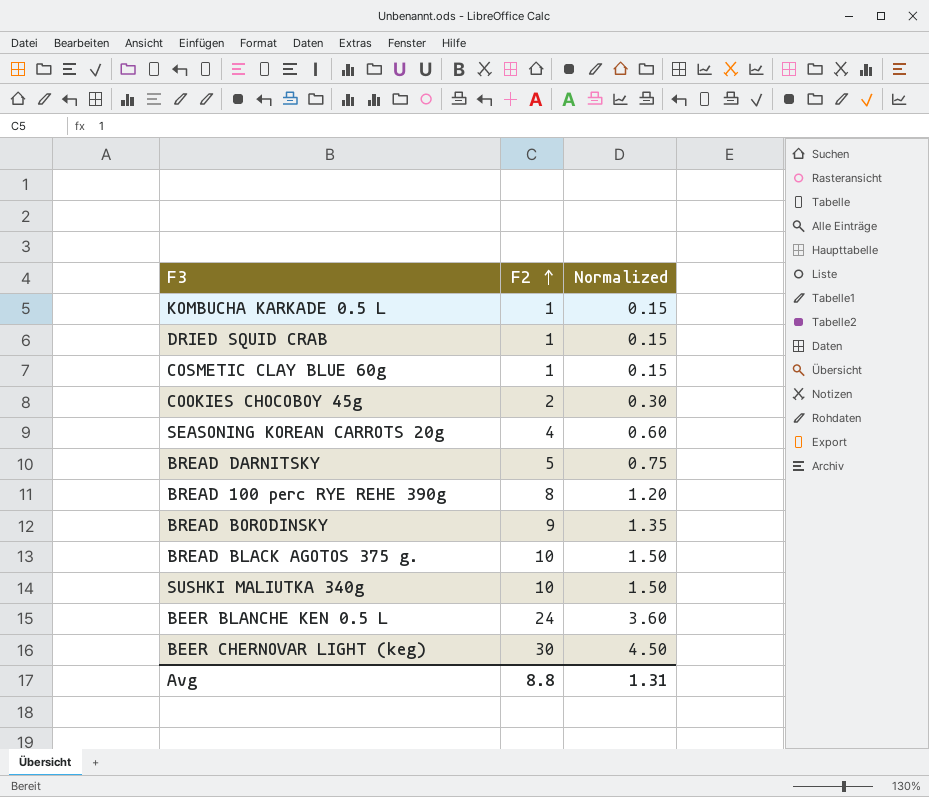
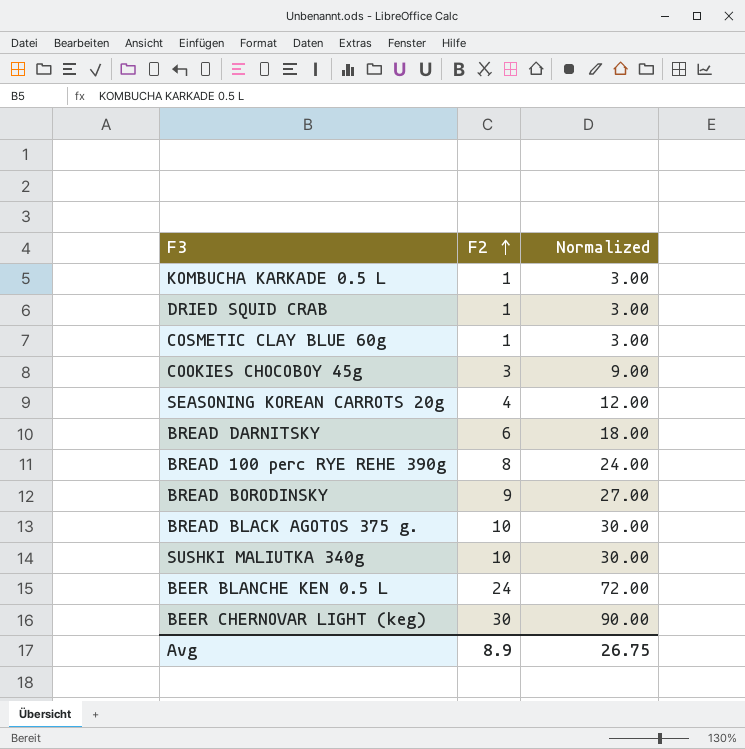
column Normalized | formula: [F2] * 0.15 -> [F2] * 3
COOKIES CHOCOBOY 45g | F2: 2 -> 3
BREAD DARNITSKY | F2: 5 -> 6
Avg | F2: 8.8 -> 8.9
Avg | Normalized: 1.31 -> 26.75

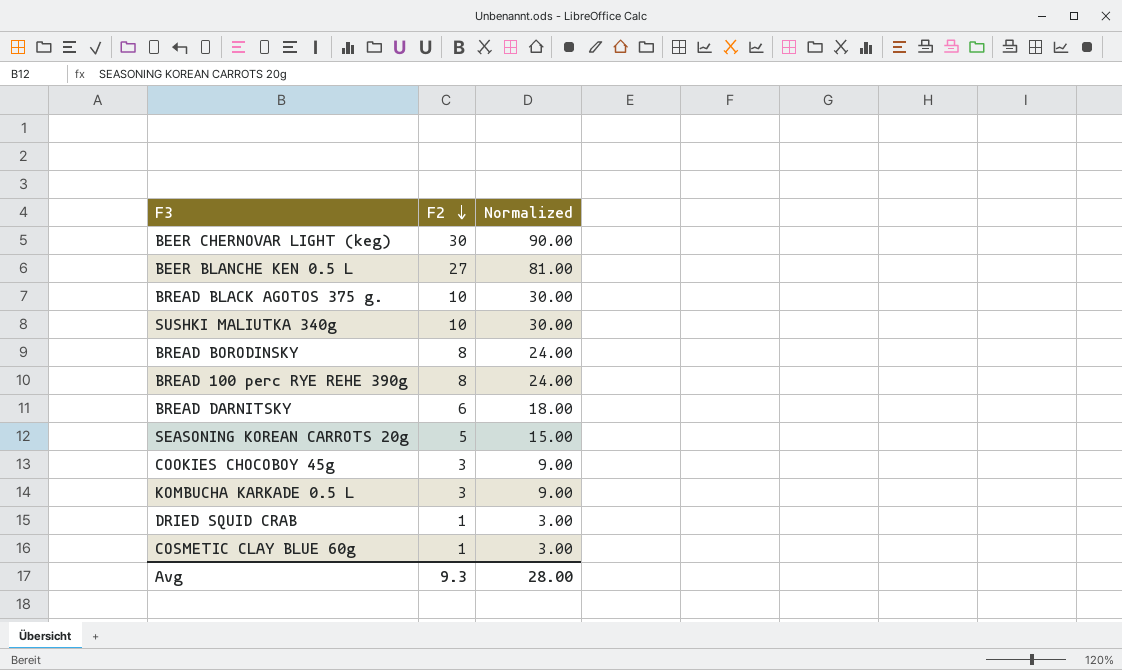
row order: F2 ascending -> F2 descending
BEER BLANCHE KEN 0.5 L | F2: 24 -> 27
BEER BLANCHE KEN 0.5 L | Normalized: 72.00 -> 81.00
BREAD BORODINSKY | F2: 9 -> 8
BREAD BORODINSKY | Normalized: 27.00 -> 24.00
SEASONING KOREAN CARROTS 20g | F2: 4 -> 5
SEASONING KOREAN CARROTS 20g | Normalized: 12.00 -> 15.00
KOMBUCHA KARKADE 0.5 L | F2: 1 -> 3
KOMBUCHA KARKADE 0.5 L | Normalized: 3.00 -> 9.00
Avg | F2: 8.9 -> 9.3
Avg | Normalized: 26.75 -> 28.00

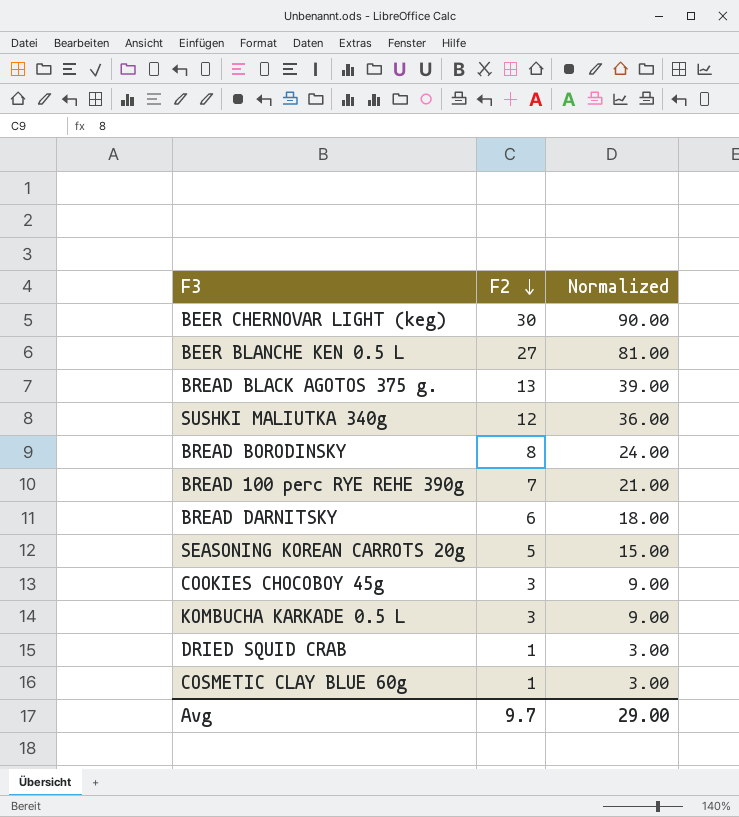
BREAD BLACK AGOTOS 375 g. | F2: 10 -> 13
BREAD BLACK AGOTOS 375 g. | Normalized: 30.00 -> 39.00
SUSHKI MALIUTKA 340g | F2: 10 -> 12
SUSHKI MALIUTKA 340g | Normalized: 30.00 -> 36.00
BREAD 100 perc RYE RЕHE 390g | F2: 8 -> 7
BREAD 100 perc RYE RЕHE 390g | Normalized: 24.00 -> 21.00
Avg | F2: 9.3 -> 9.7
Avg | Normalized: 28.00 -> 29.00

